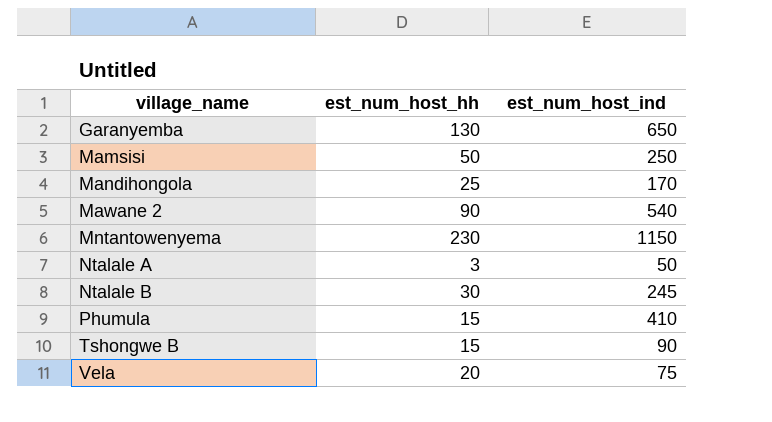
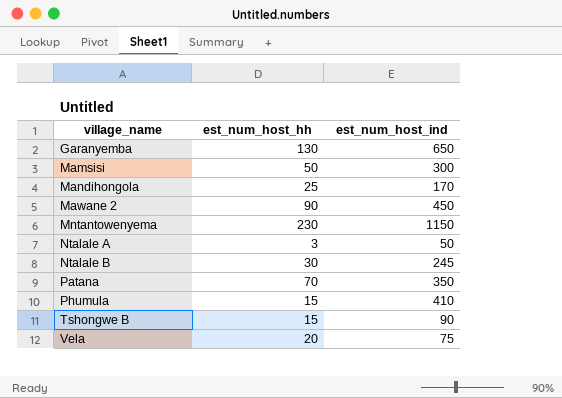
Mamsisi | est_num_host_ind: 250 -> 300
Mawane 2 | est_num_host_ind: 540 -> 450
row Patana: none -> 70 | 350

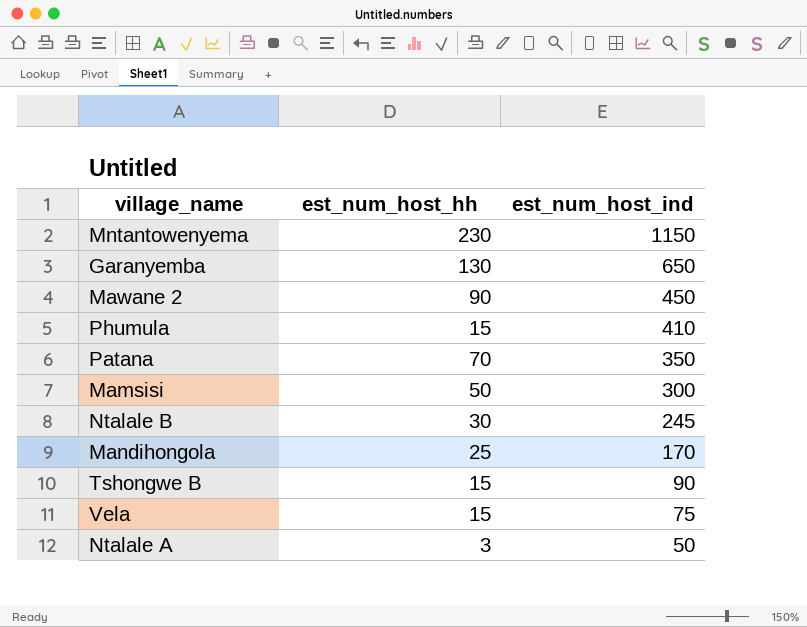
row order: village_name ascending -> est_num_host_ind descending
Vela | est_num_host_hh: 20 -> 15

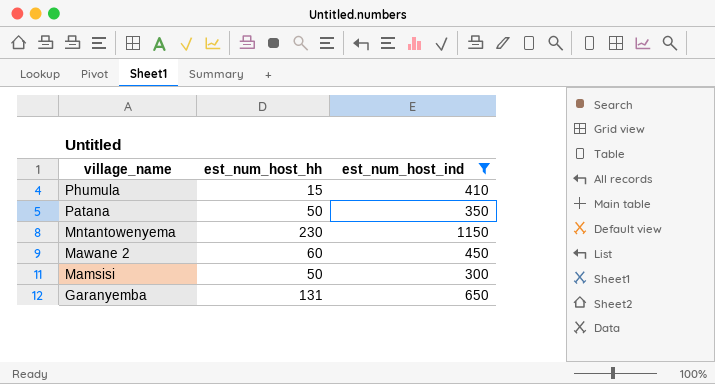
filter: none -> est_num_host_ind >= 300
row order: est_num_host_ind descending -> village_name descending
Patana | est_num_host_hh: 70 -> 50
Mawane 2 | est_num_host_hh: 90 -> 60
Garanyemba | est_num_host_hh: 130 -> 131

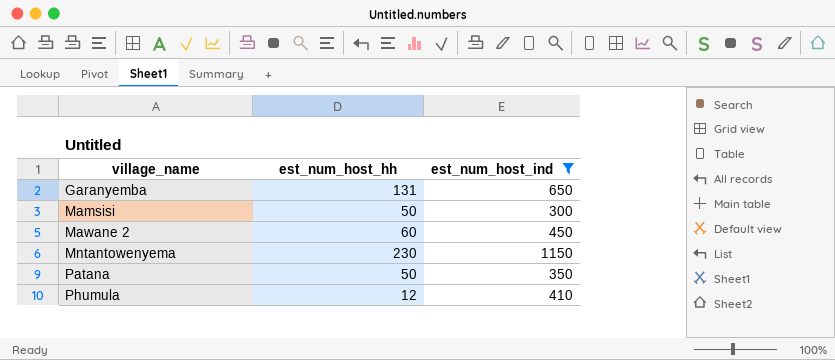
row order: village_name descending -> village_name ascending
Phumula | est_num_host_hh: 15 -> 12

